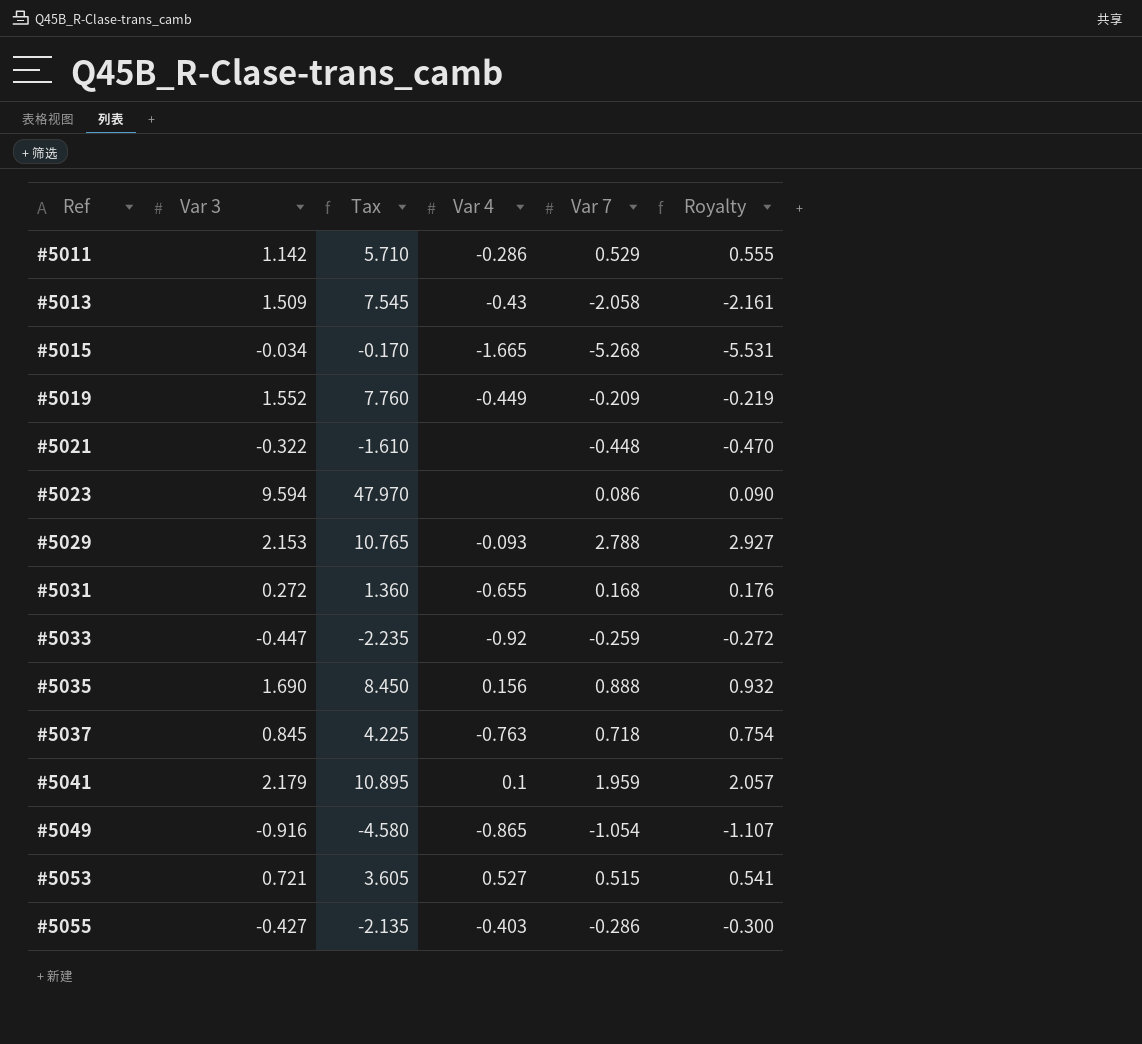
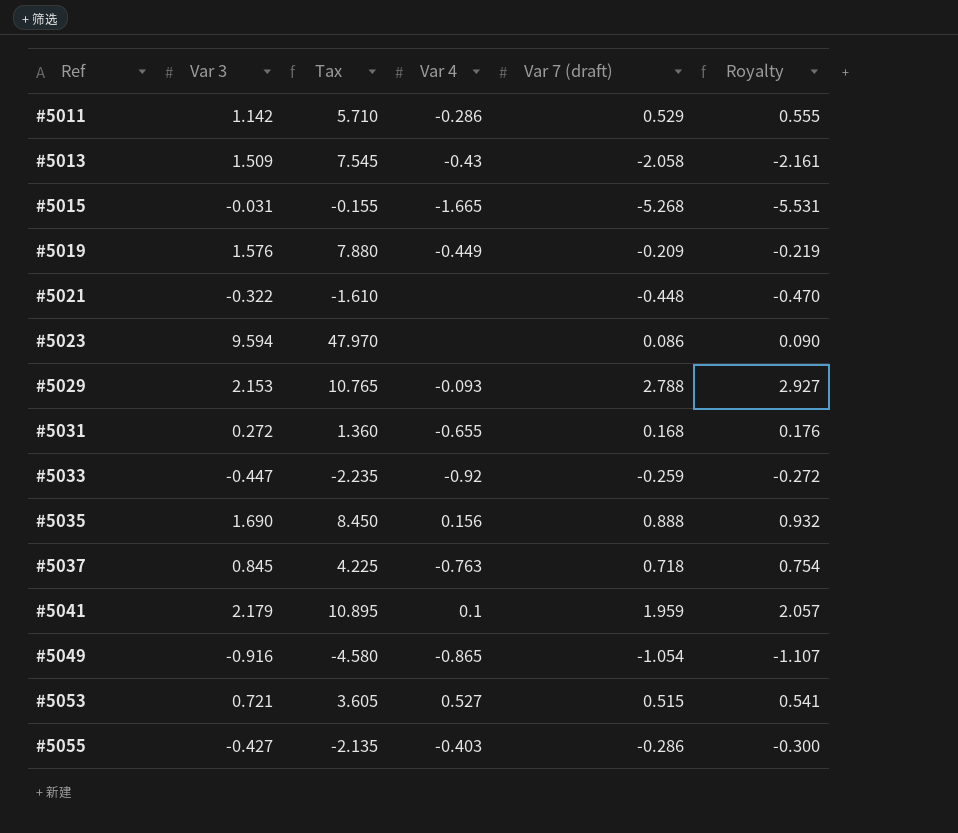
column name: Var 7 -> Var 7 (draft)
#5015 | Var 3: -0.034 -> -0.031
#5015 | Tax: -0.170 -> -0.155
#5019 | Var 3: 1.552 -> 1.576
#5019 | Tax: 7.760 -> 7.880

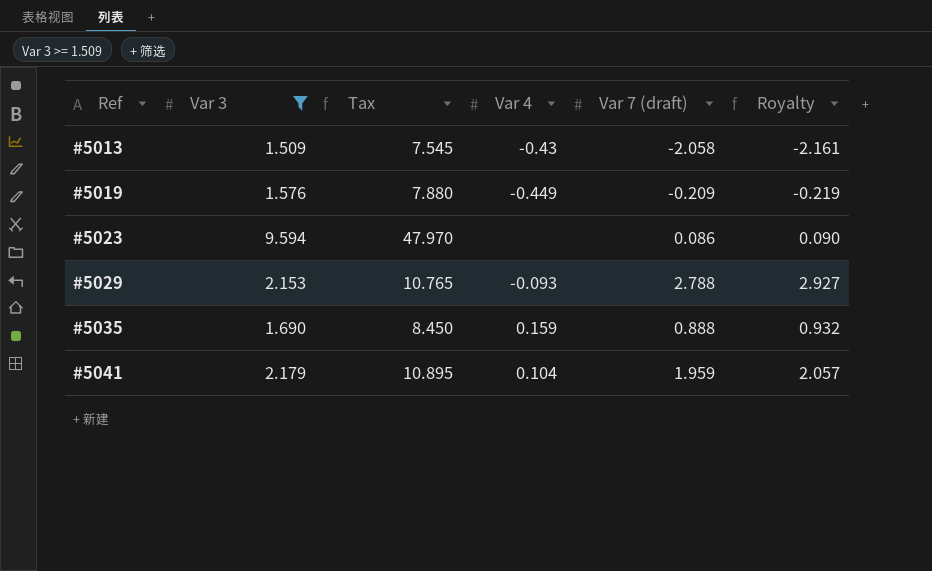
filter: none -> Var 3 >= 1.509
#5035 | Var 4: 0.156 -> 0.159
#5041 | Var 4: 0.1 -> 0.104

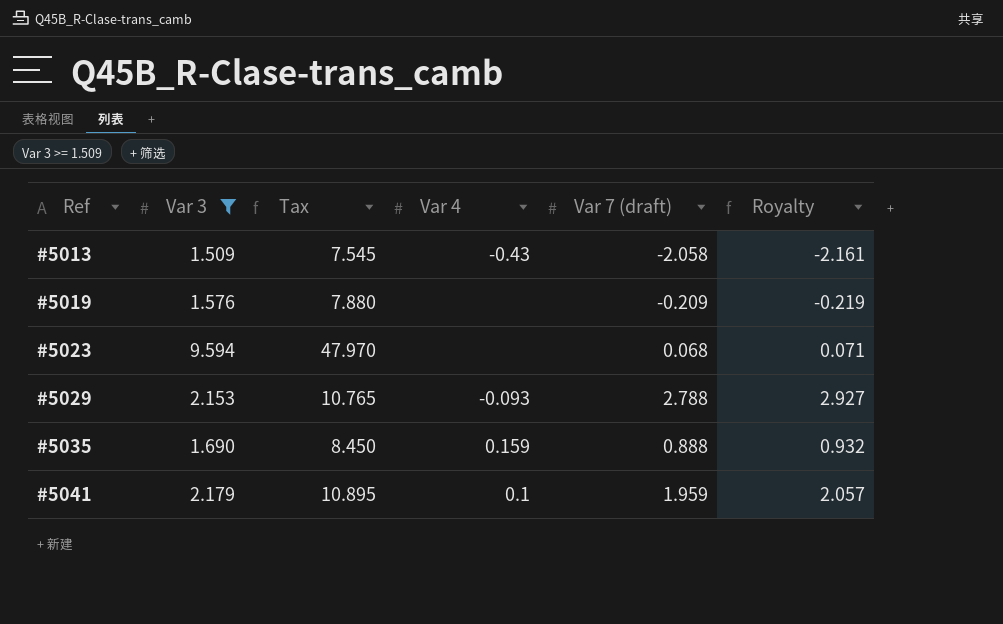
#5019 | Var 4: -0.449 -> none
#5023 | Var 7 (draft): 0.086 -> 0.068
#5023 | Royalty: 0.090 -> 0.071
#5041 | Var 4: 0.104 -> 0.1

